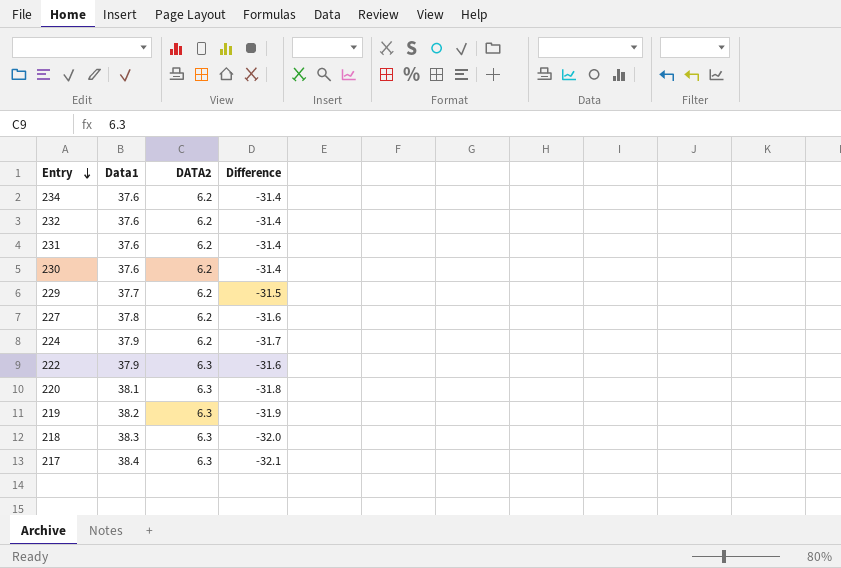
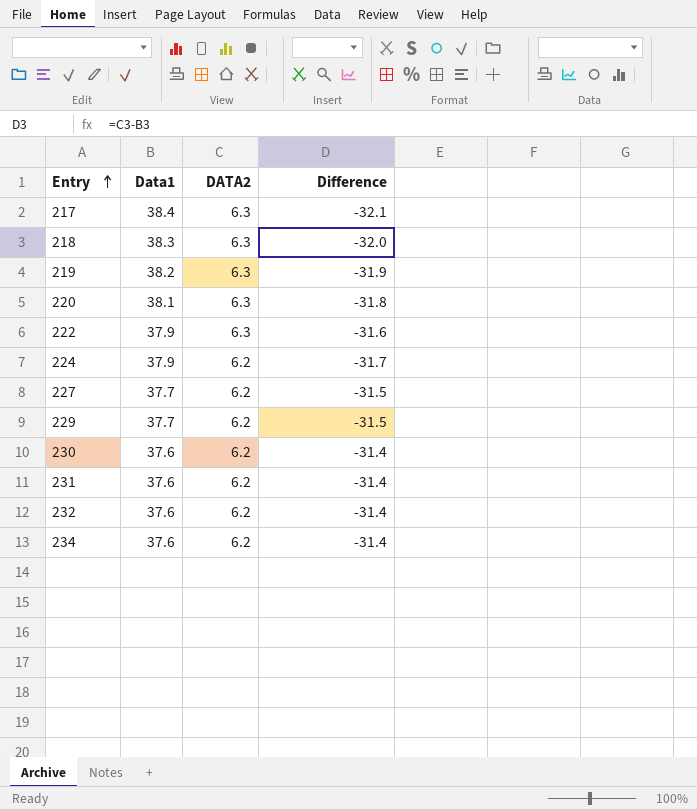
row order: Entry descending -> Entry ascending
227 | Data1: 37.8 -> 37.7
227 | Difference: -31.6 -> -31.5

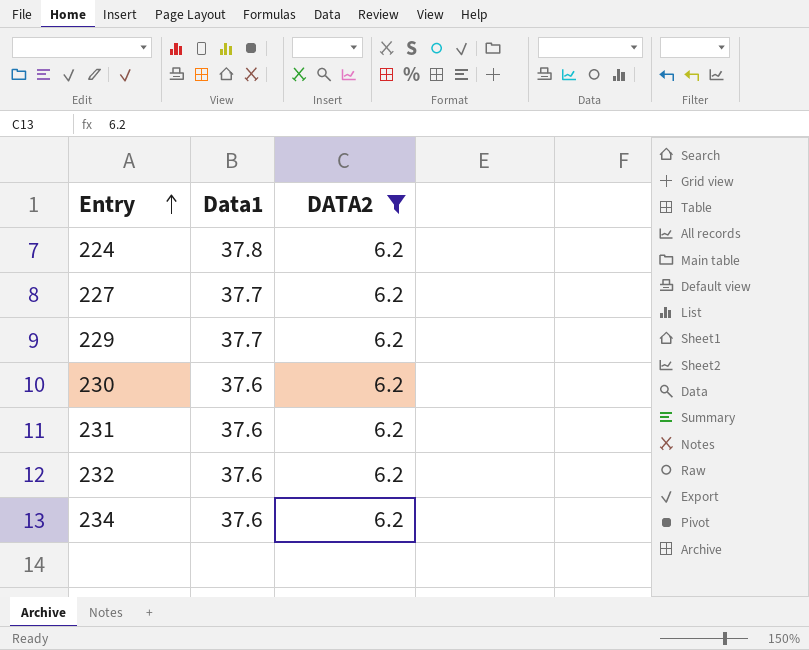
filter: none -> DATA2 = 6.2
column Difference | formula: [DATA2] - [Data1] -> none
224 | Data1: 37.9 -> 37.8

